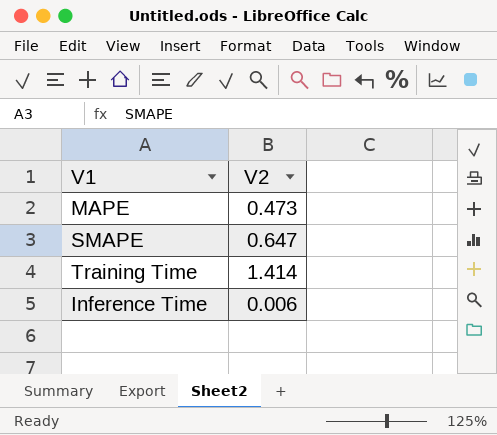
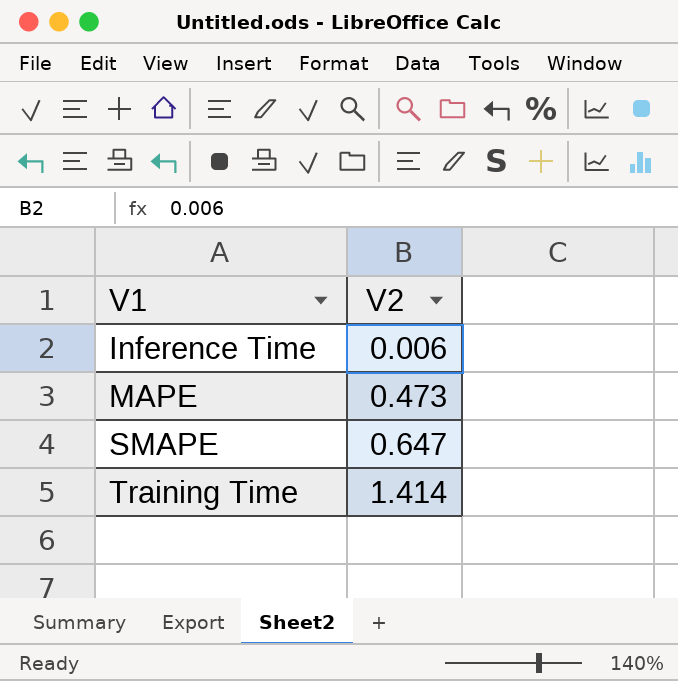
row order: none -> V1 ascending

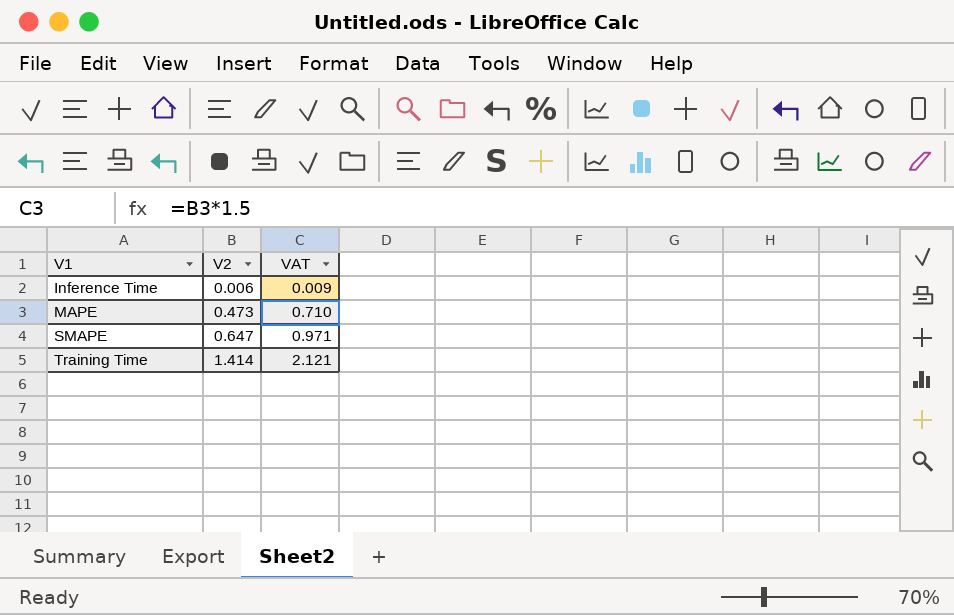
column VAT | formula: none -> [V2] * 1.5

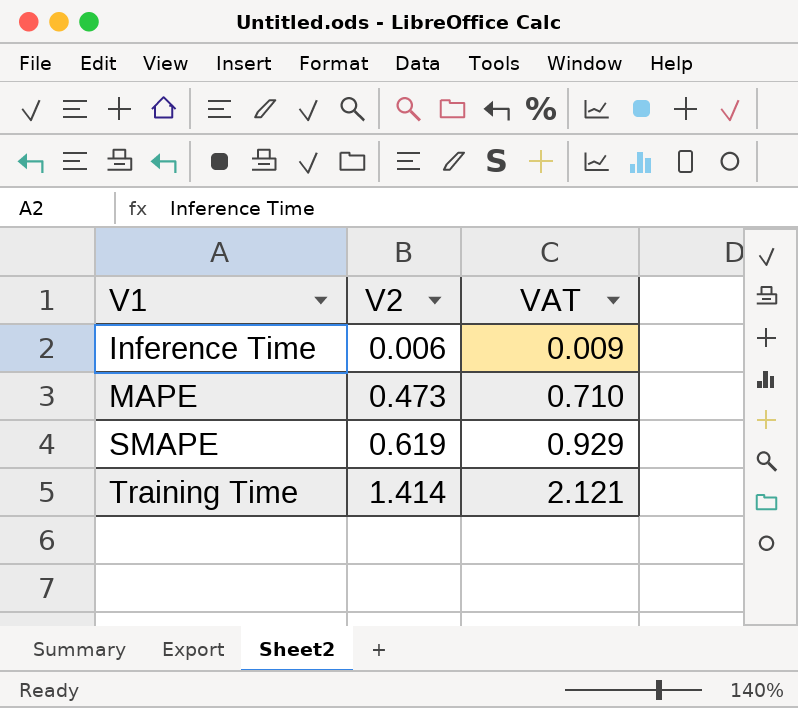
SMAPE | V2: 0.647 -> 0.619
SMAPE | VAT: 0.971 -> 0.929

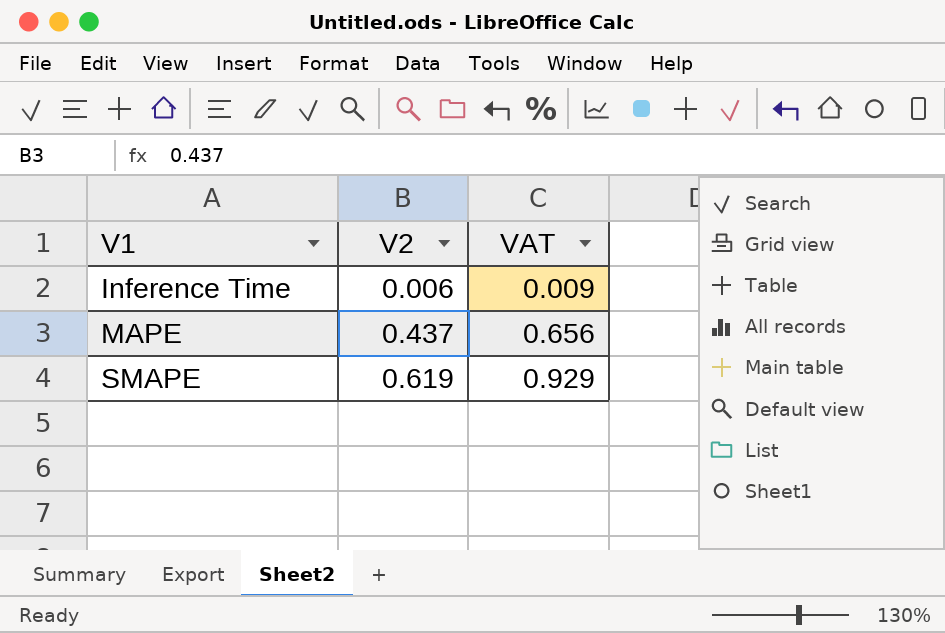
row Training Time: 1.414 | 2.121 -> none
MAPE | V2: 0.473 -> 0.437
MAPE | VAT: 0.710 -> 0.656

